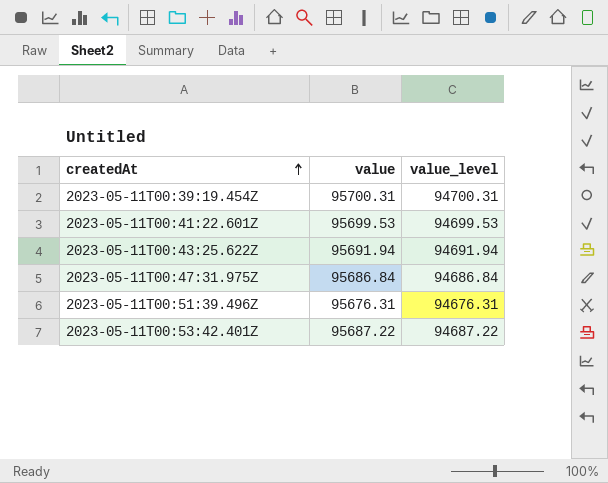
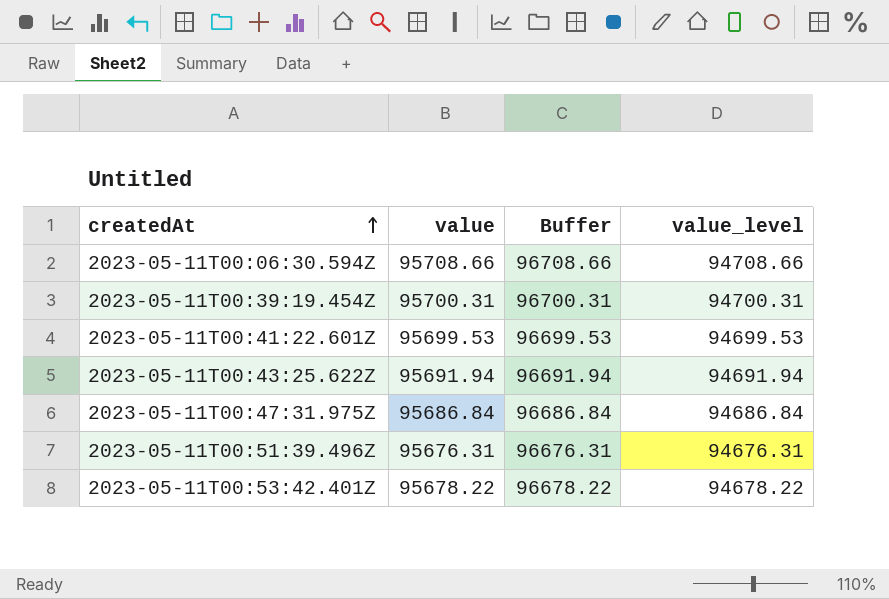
column Buffer | formula: none -> [value] + 1000
row 2023-05-11T00:06:30.594Z: none -> 95708.66 | 96708.66 | 94708.66
2023-05-11T00:53:42.401Z | value: 95687.22 -> 95678.22
2023-05-11T00:53:42.401Z | value_level: 94687.22 -> 94678.22

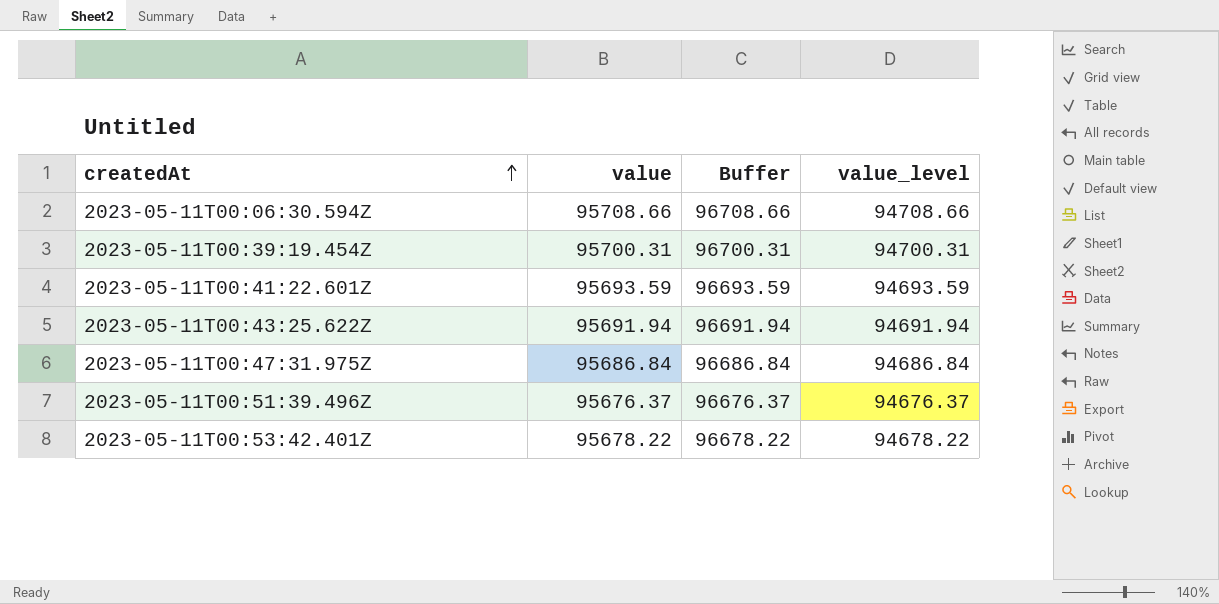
2023-05-11T00:41:22.601Z | value: 95699.53 -> 95693.59
2023-05-11T00:41:22.601Z | Buffer: 96699.53 -> 96693.59
2023-05-11T00:41:22.601Z | value_level: 94699.53 -> 94693.59
2023-05-11T00:51:39.496Z | value: 95676.31 -> 95676.37
2023-05-11T00:51:39.496Z | Buffer: 96676.31 -> 96676.37
2023-05-11T00:51:39.496Z | value_level: 94676.31 -> 94676.37

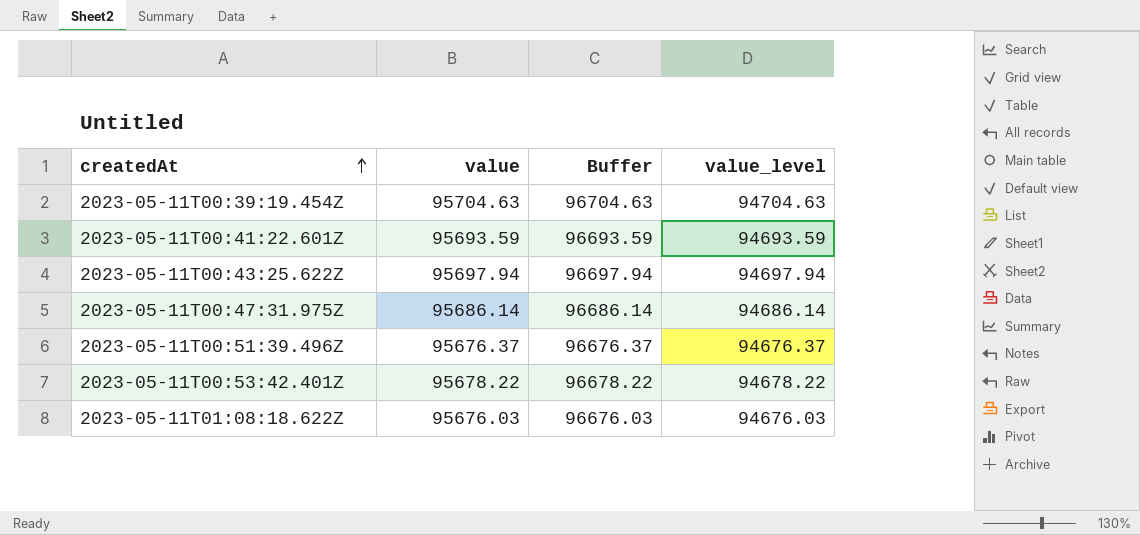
row 2023-05-11T00:06:30.594Z: 95708.66 | 96708.66 | 94708.66 -> none
2023-05-11T00:39:19.454Z | value: 95700.31 -> 95704.63
2023-05-11T00:39:19.454Z | Buffer: 96700.31 -> 96704.63
2023-05-11T00:39:19.454Z | value_level: 94700.31 -> 94704.63
2023-05-11T00:43:25.622Z | value: 95691.94 -> 95697.94
2023-05-11T00:43:25.622Z | Buffer: 96691.94 -> 96697.94
2023-05-11T00:43:25.622Z | value_level: 94691.94 -> 94697.94
2023-05-11T00:47:31.975Z | value: 95686.84 -> 95686.14
2023-05-11T00:47:31.975Z | Buffer: 96686.84 -> 96686.14
2023-05-11T00:47:31.975Z | value_level: 94686.84 -> 94686.14
row 2023-05-11T01:08:18.622Z: none -> 95676.03 | 96676.03 | 94676.03

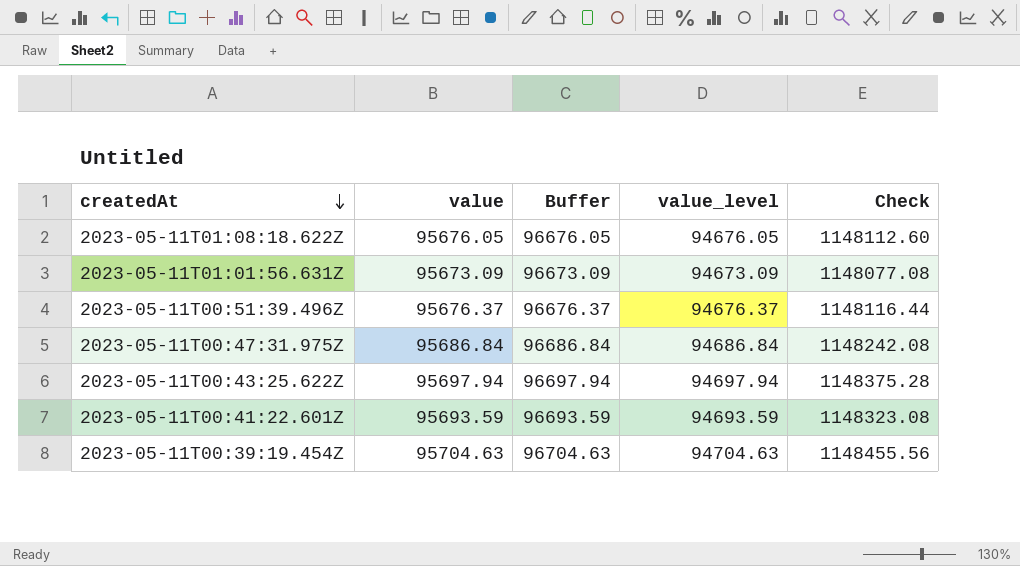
row order: createdAt ascending -> createdAt descending
column Check | formula: none -> [value] * 12
row 2023-05-11T00:53:42.401Z: 95678.22 | 96678.22 | 94678.22 -> none
2023-05-11T01:08:18.622Z | value: 95676.03 -> 95676.05
2023-05-11T01:08:18.622Z | Buffer: 96676.03 -> 96676.05
2023-05-11T01:08:18.622Z | value_level: 94676.03 -> 94676.05
row 2023-05-11T01:01:56.631Z: none -> 95673.09 | 96673.09 | 94673.09 | 1148077.08
2023-05-11T00:47:31.975Z | value: 95686.14 -> 95686.84
2023-05-11T00:47:31.975Z | Buffer: 96686.14 -> 96686.84
2023-05-11T00:47:31.975Z | value_level: 94686.14 -> 94686.84

